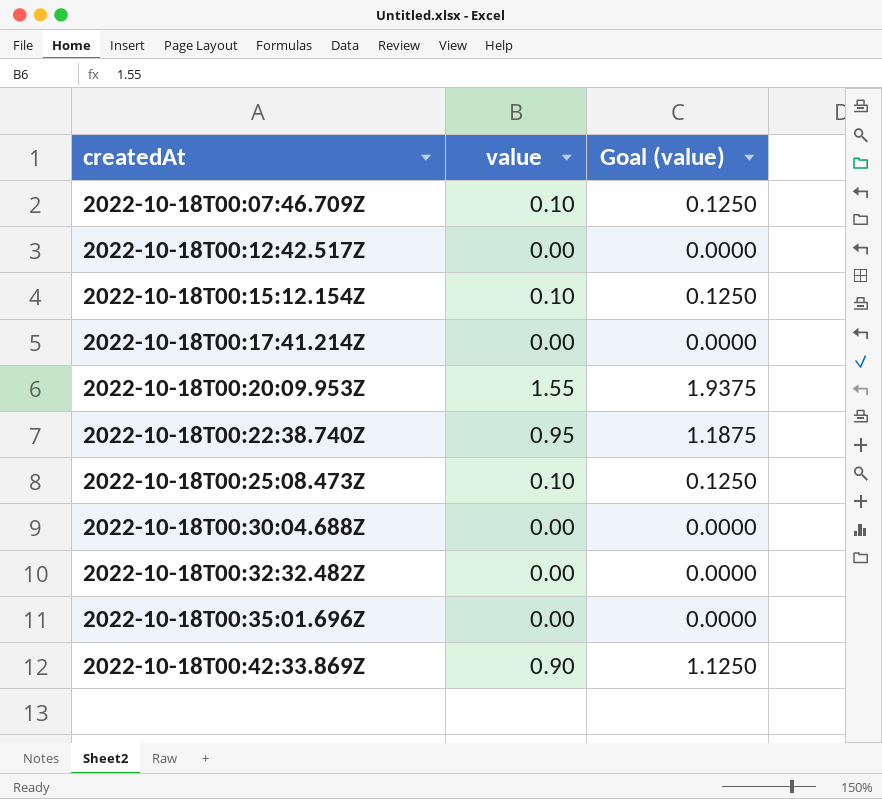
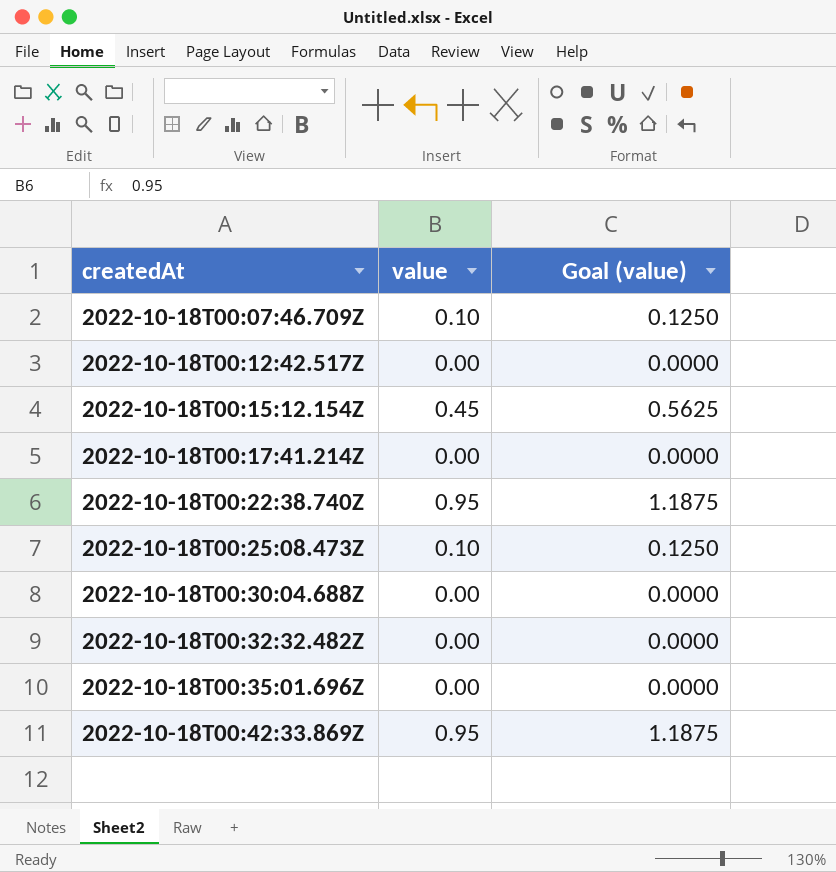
row 2022-10-18T00:20:09.953Z: 1.55 | 1.9375 -> none
2022-10-18T00:15:12.154Z | value: 0.10 -> 0.45
2022-10-18T00:15:12.154Z | Goal (value): 0.1250 -> 0.5625
2022-10-18T00:42:33.869Z | value: 0.90 -> 0.95
2022-10-18T00:42:33.869Z | Goal (value): 1.1250 -> 1.1875

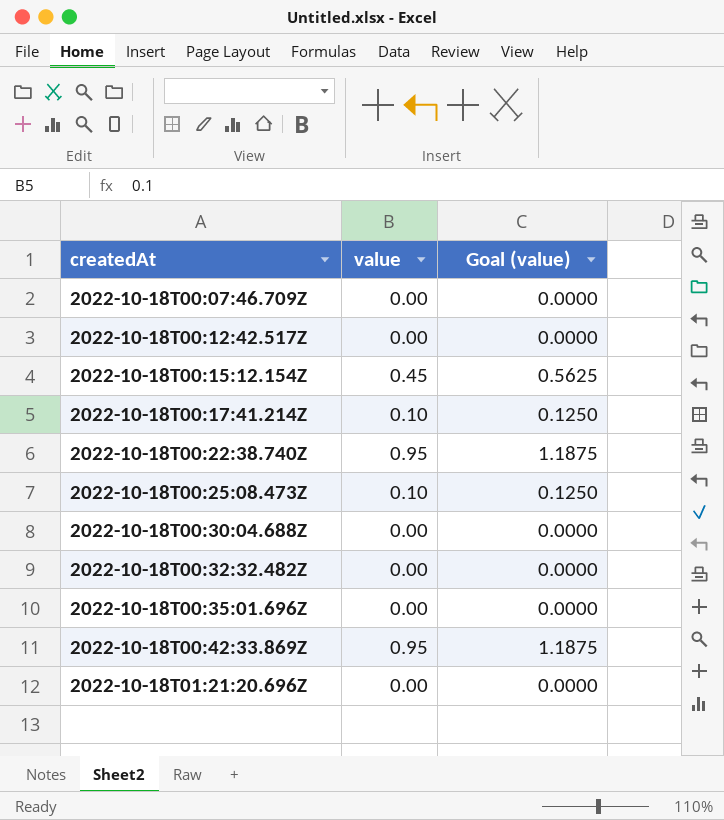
2022-10-18T00:07:46.709Z | value: 0.10 -> 0.00
2022-10-18T00:07:46.709Z | Goal (value): 0.1250 -> 0.0000
2022-10-18T00:17:41.214Z | value: 0.00 -> 0.10
2022-10-18T00:17:41.214Z | Goal (value): 0.0000 -> 0.1250
row 2022-10-18T01:21:20.696Z: none -> 0.00 | 0.0000

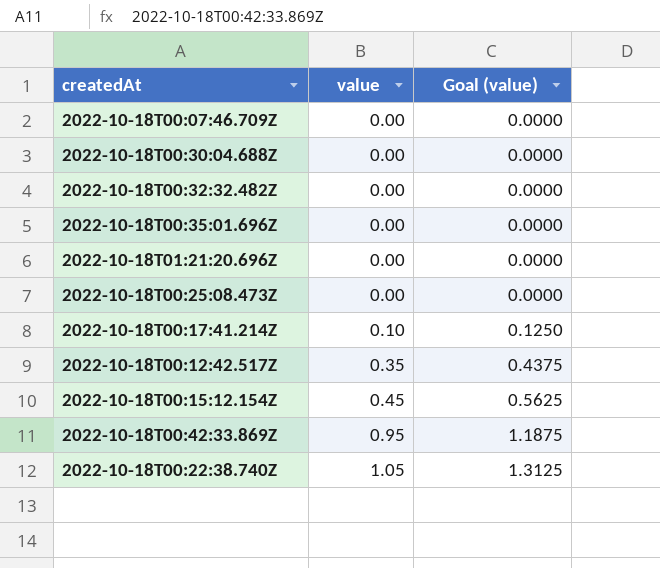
row order: createdAt ascending -> value ascending
2022-10-18T00:25:08.473Z | value: 0.10 -> 0.00
2022-10-18T00:25:08.473Z | Goal (value): 0.1250 -> 0.0000
2022-10-18T00:12:42.517Z | value: 0.00 -> 0.35
2022-10-18T00:12:42.517Z | Goal (value): 0.0000 -> 0.4375
2022-10-18T00:22:38.740Z | value: 0.95 -> 1.05
2022-10-18T00:22:38.740Z | Goal (value): 1.1875 -> 1.3125

